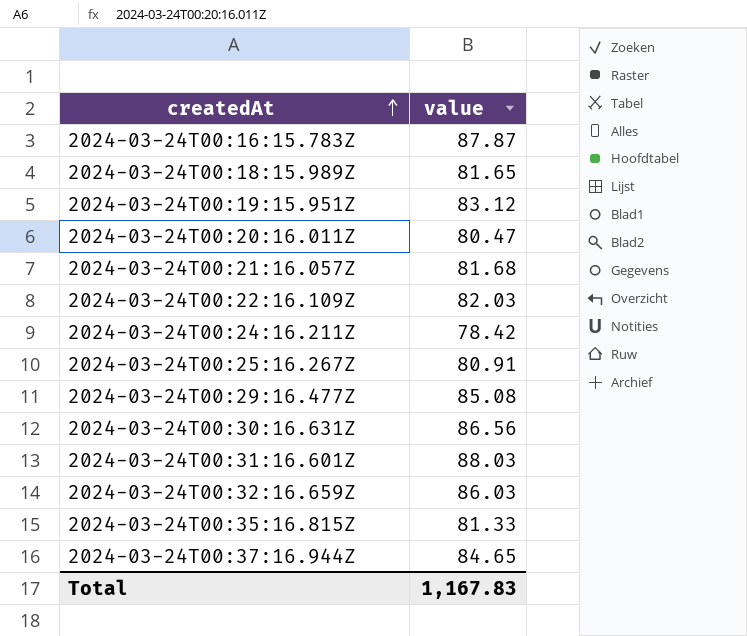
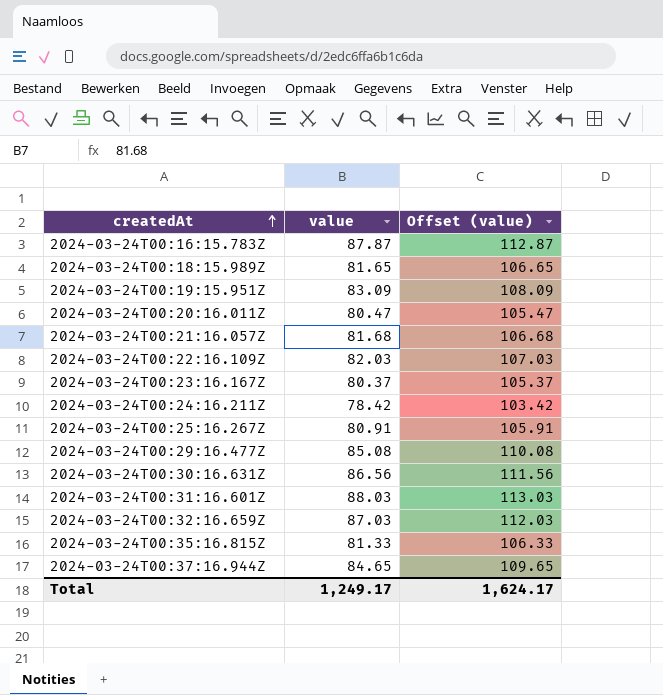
column Offset (value) | formula: none -> [value] + 25
2024-03-24T00:19:15.951Z | value: 83.12 -> 83.09
row 2024-03-24T00:23:16.167Z: none -> 80.37 | 105.37
2024-03-24T00:32:16.659Z | value: 86.03 -> 87.03
Total | value: 1,167.83 -> 1,249.17

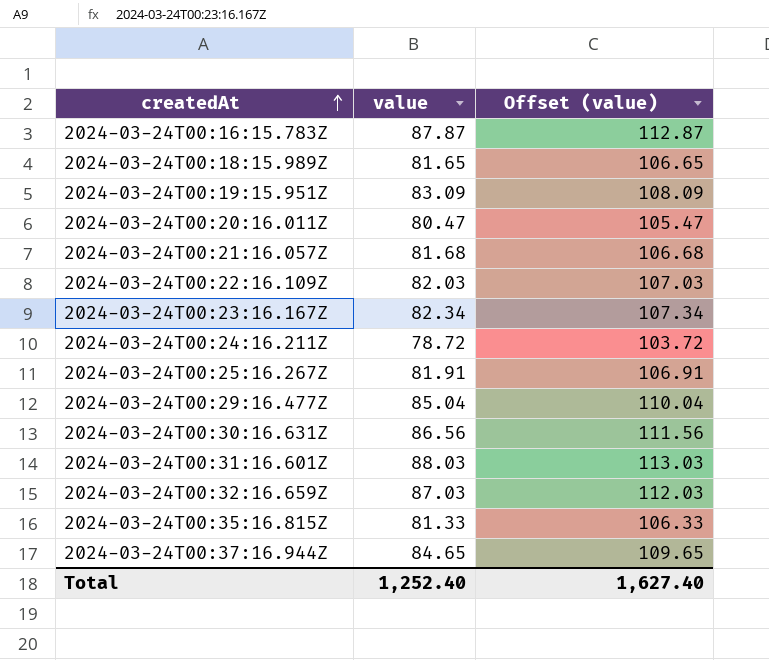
2024-03-24T00:23:16.167Z | value: 80.37 -> 82.34
2024-03-24T00:23:16.167Z | Offset (value): 105.37 -> 107.34
2024-03-24T00:24:16.211Z | value: 78.42 -> 78.72
2024-03-24T00:24:16.211Z | Offset (value): 103.42 -> 103.72
2024-03-24T00:25:16.267Z | value: 80.91 -> 81.91
2024-03-24T00:25:16.267Z | Offset (value): 105.91 -> 106.91
2024-03-24T00:29:16.477Z | value: 85.08 -> 85.04
2024-03-24T00:29:16.477Z | Offset (value): 110.08 -> 110.04
Total | value: 1,249.17 -> 1,252.40
Total | Offset (value): 1,624.17 -> 1,627.40

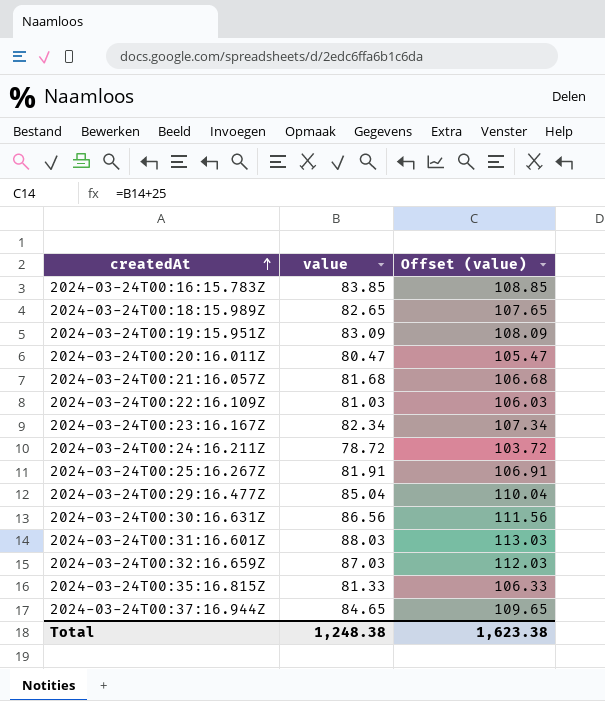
2024-03-24T00:16:15.783Z | value: 87.87 -> 83.85
2024-03-24T00:16:15.783Z | Offset (value): 112.87 -> 108.85
2024-03-24T00:18:15.989Z | value: 81.65 -> 82.65
2024-03-24T00:18:15.989Z | Offset (value): 106.65 -> 107.65
2024-03-24T00:22:16.109Z | value: 82.03 -> 81.03
2024-03-24T00:22:16.109Z | Offset (value): 107.03 -> 106.03
Total | value: 1,252.40 -> 1,248.38
Total | Offset (value): 1,627.40 -> 1,623.38

